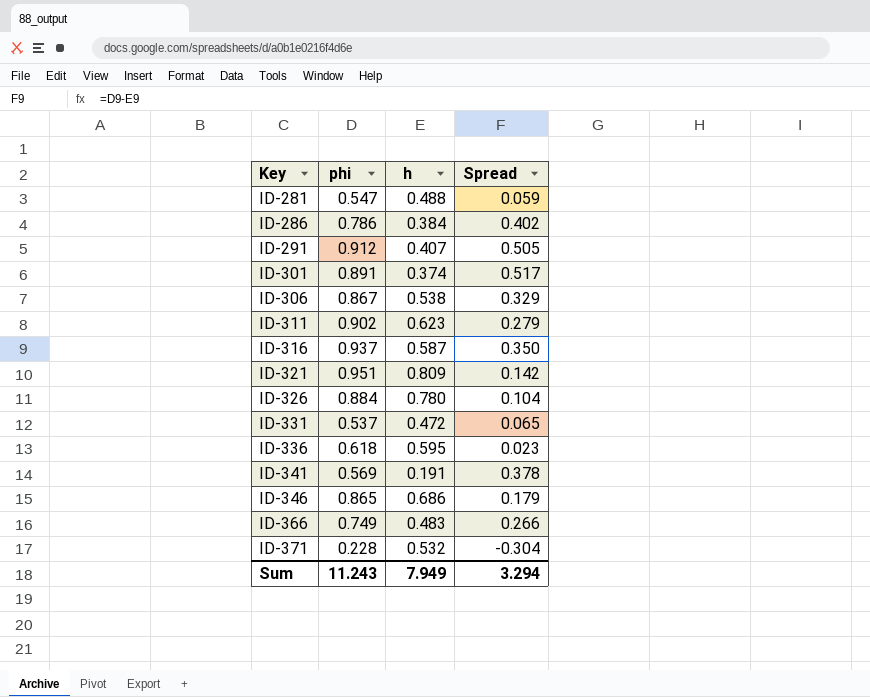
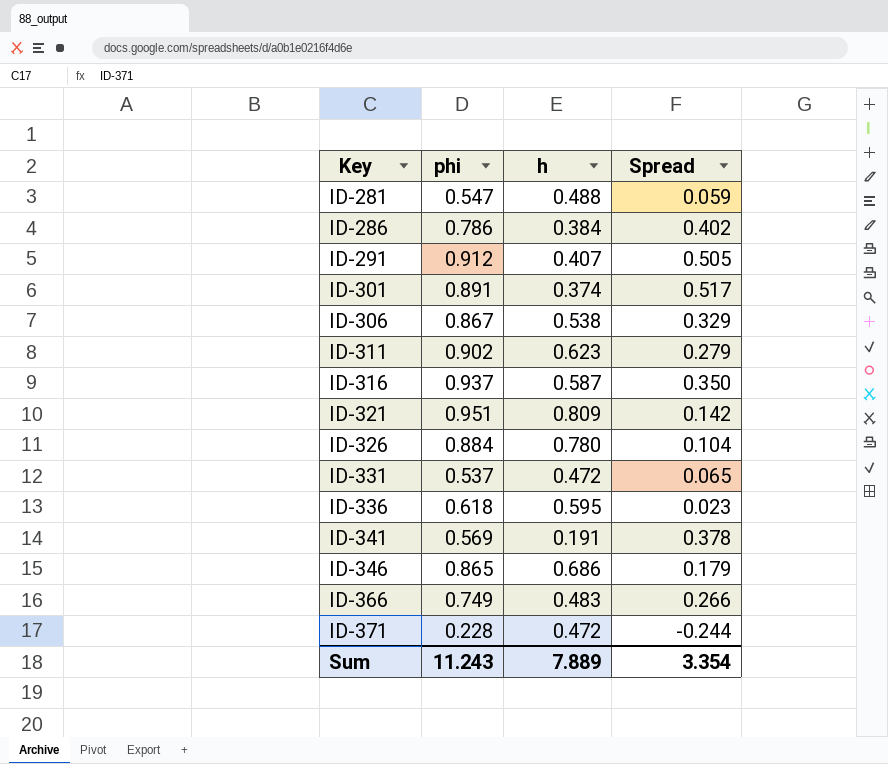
ID-371 | h: 0.532 -> 0.472
ID-371 | Spread: -0.304 -> -0.244
Sum | h: 7.949 -> 7.889
Sum | Spread: 3.294 -> 3.354

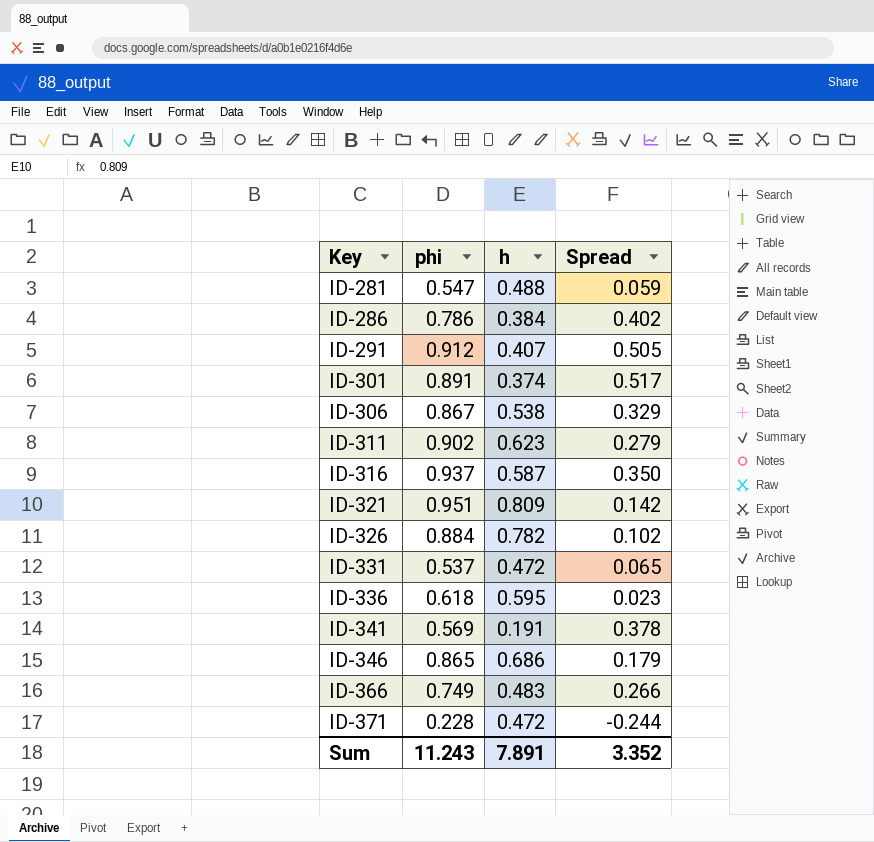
ID-326 | h: 0.780 -> 0.782
ID-326 | Spread: 0.104 -> 0.102
Sum | h: 7.889 -> 7.891
Sum | Spread: 3.354 -> 3.352

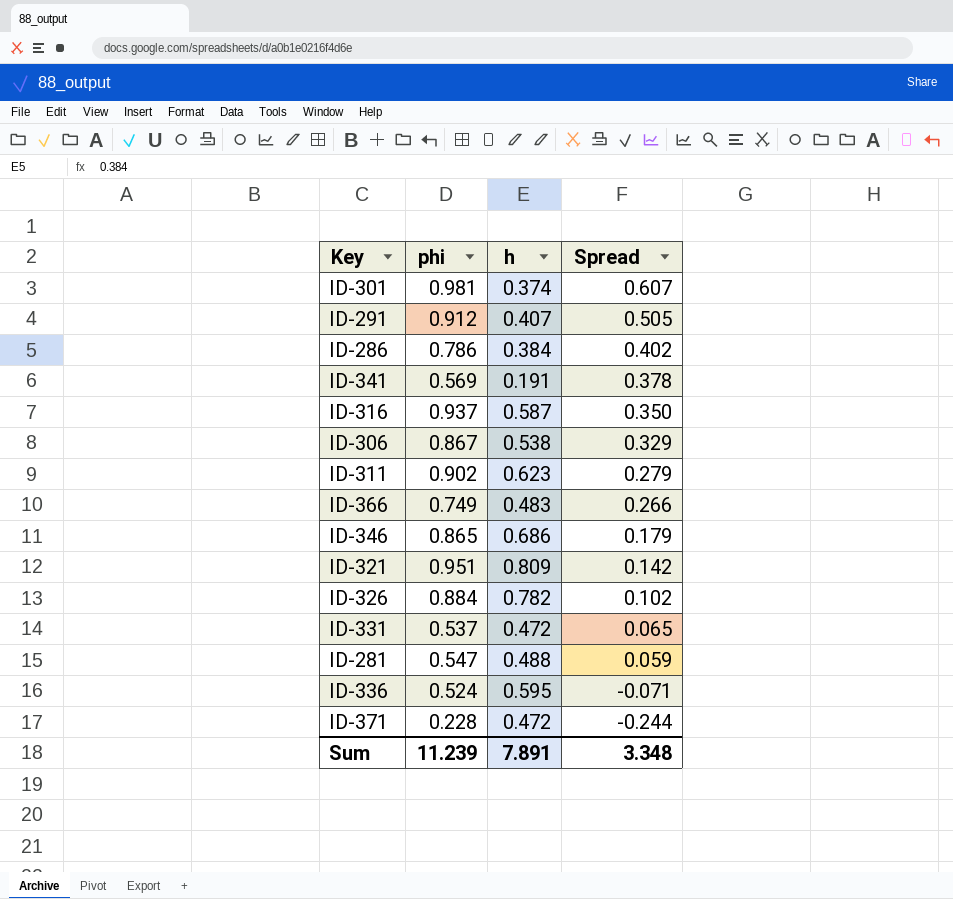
row order: Key ascending -> Spread descending
ID-301 | phi: 0.891 -> 0.981
ID-301 | Spread: 0.517 -> 0.607
ID-336 | phi: 0.618 -> 0.524
ID-336 | Spread: 0.023 -> -0.071
Sum | phi: 11.243 -> 11.239
Sum | Spread: 3.352 -> 3.348

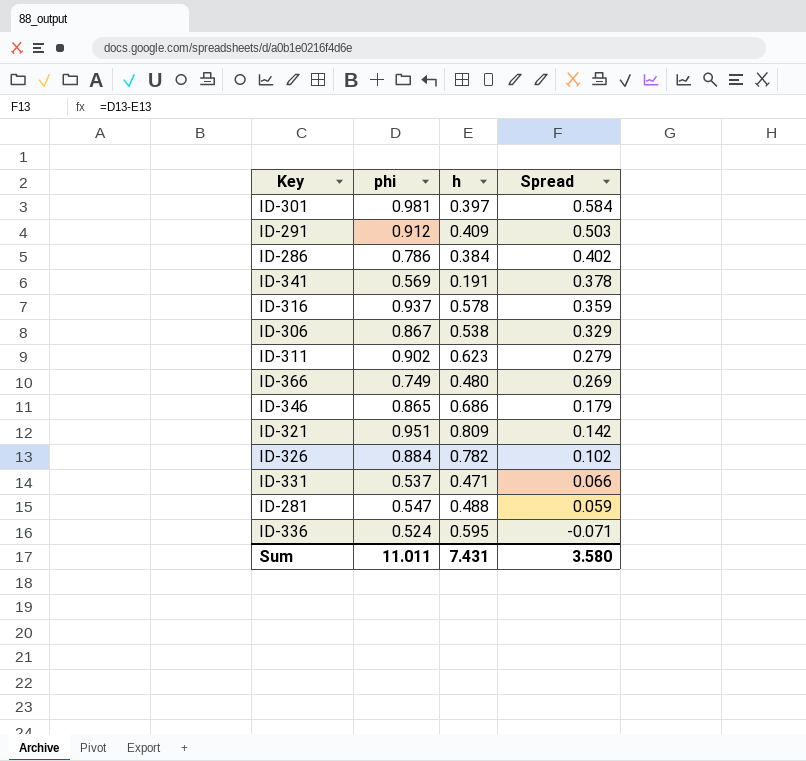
row ID-371: 0.228 | 0.472 | -0.244 -> none
ID-301 | h: 0.374 -> 0.397
ID-301 | Spread: 0.607 -> 0.584
ID-291 | h: 0.407 -> 0.409
ID-291 | Spread: 0.505 -> 0.503
ID-316 | h: 0.587 -> 0.578
ID-316 | Spread: 0.350 -> 0.359
ID-366 | h: 0.483 -> 0.480
ID-366 | Spread: 0.266 -> 0.269
ID-331 | h: 0.472 -> 0.471
ID-331 | Spread: 0.065 -> 0.066
Sum | phi: 11.239 -> 11.011
Sum | h: 7.891 -> 7.431
Sum | Spread: 3.348 -> 3.580

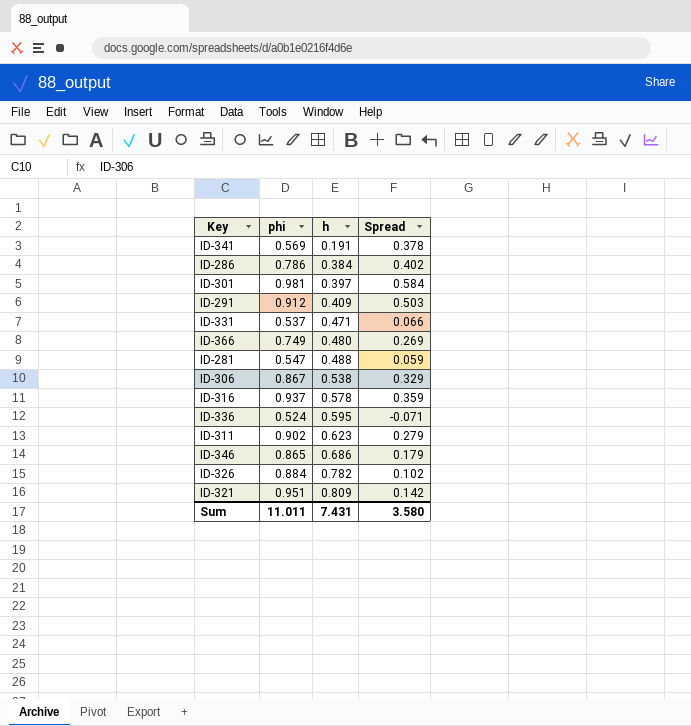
row order: Spread descending -> h ascending

